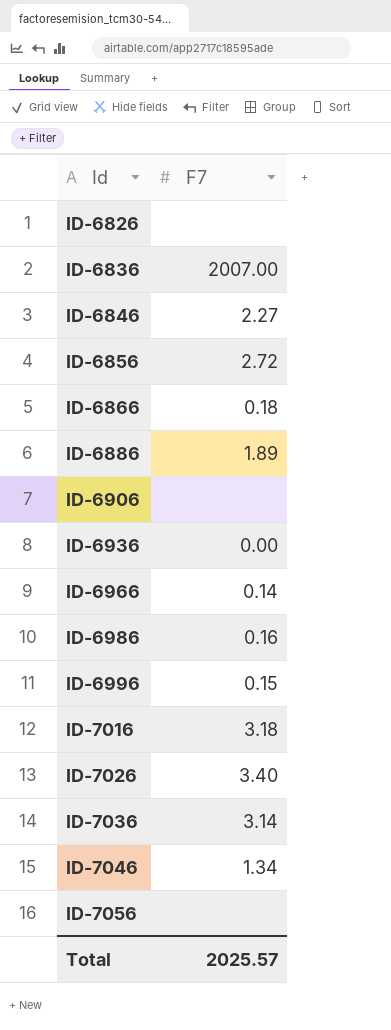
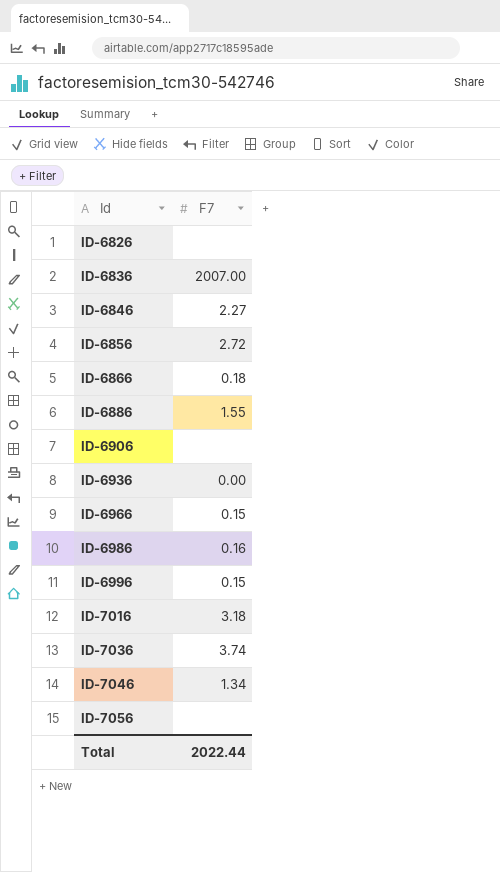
row ID-7026: 3.40 -> none
ID-6886 | F7: 1.89 -> 1.55
ID-6966 | F7: 0.14 -> 0.15
ID-7036 | F7: 3.14 -> 3.74
Total | F7: 2025.57 -> 2022.44

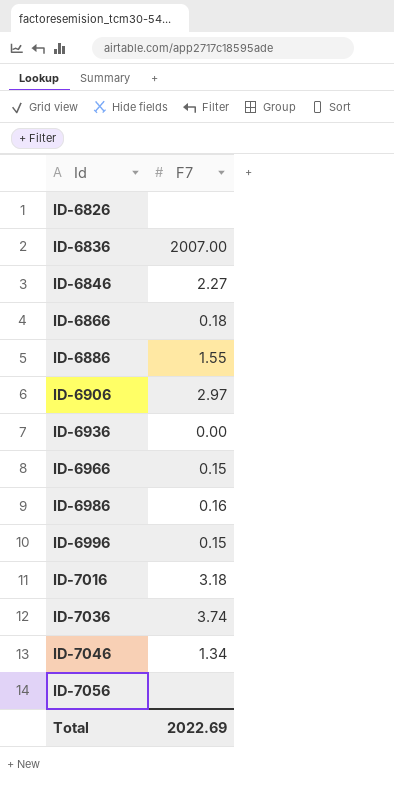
row ID-6856: 2.72 -> none
ID-6906 | F7: none -> 2.97
Total | F7: 2022.44 -> 2022.69

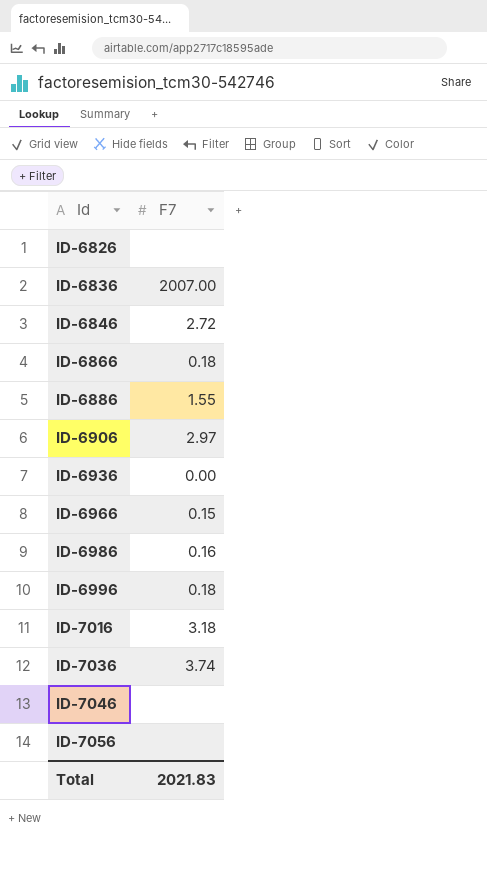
ID-6846 | F7: 2.27 -> 2.72
ID-6996 | F7: 0.15 -> 0.18
ID-7046 | F7: 1.34 -> none
Total | F7: 2022.69 -> 2021.83

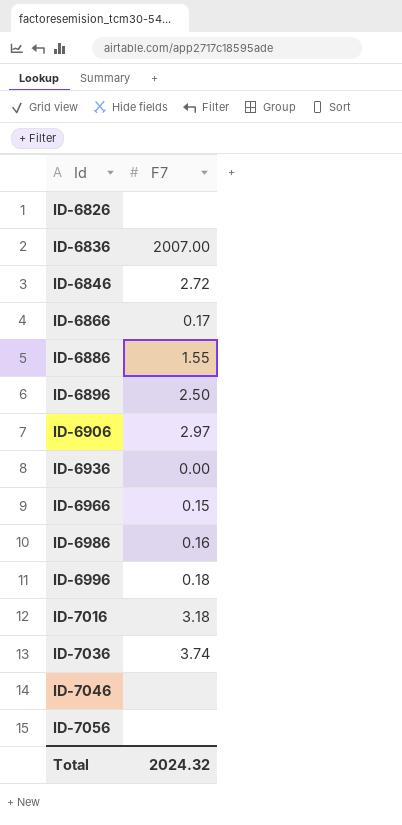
ID-6866 | F7: 0.18 -> 0.17
row ID-6896: none -> 2.50
Total | F7: 2021.83 -> 2024.32

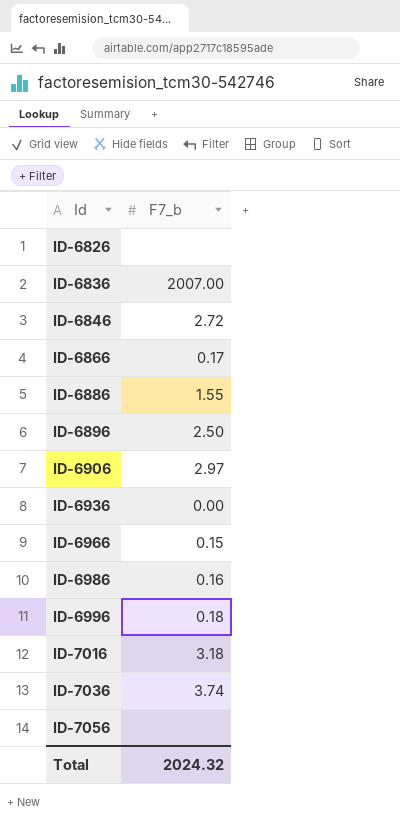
column name: F7 -> F7_b
row ID-7046: none -> none

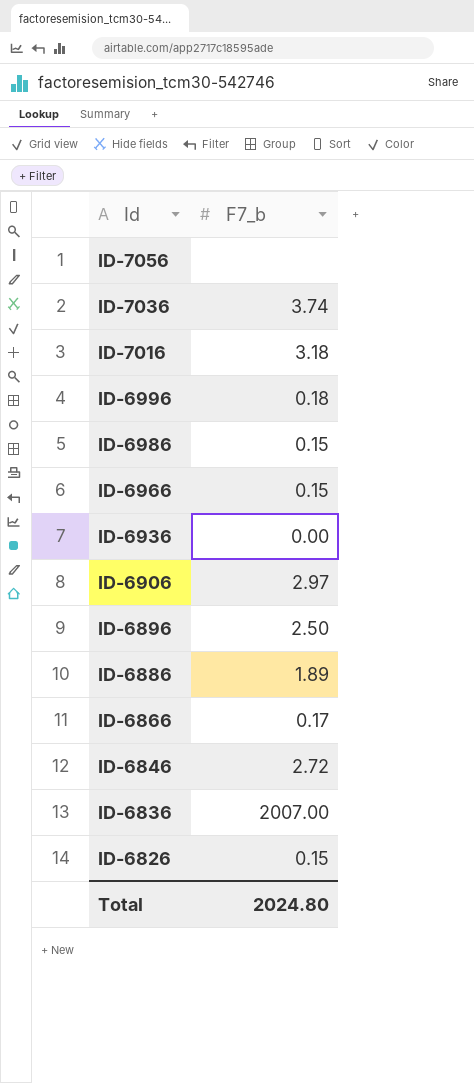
row order: Id ascending -> Id descending
ID-6986 | F7_b: 0.16 -> 0.15
ID-6886 | F7_b: 1.55 -> 1.89
ID-6826 | F7_b: none -> 0.15
Total | F7_b: 2024.32 -> 2024.80

